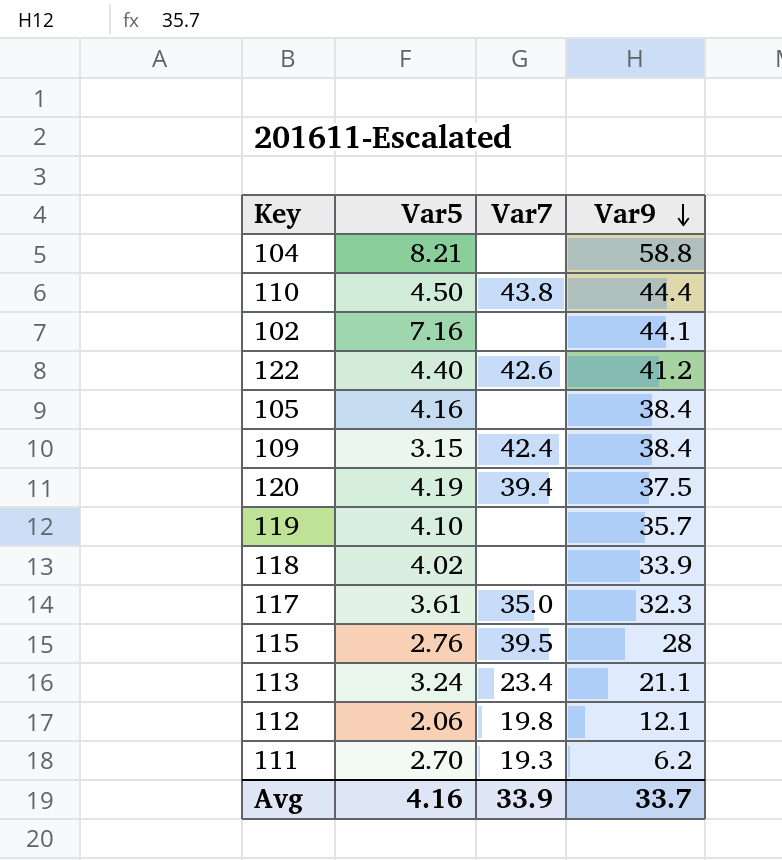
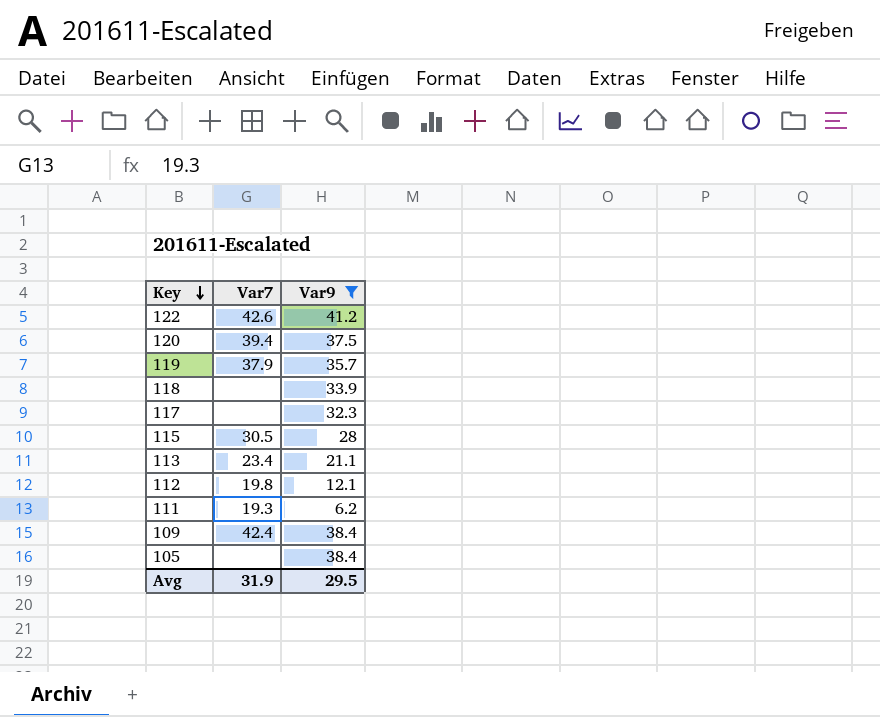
filter: none -> Var9 <= 41.2
row order: Var9 descending -> Key descending
column Var5 | position: 2 -> none
119 | Var7: none -> 37.9
117 | Var7: 35.0 -> none
115 | Var7: 39.5 -> 30.5
Avg | Var7: 33.9 -> 31.9
Avg | Var9: 33.7 -> 29.5

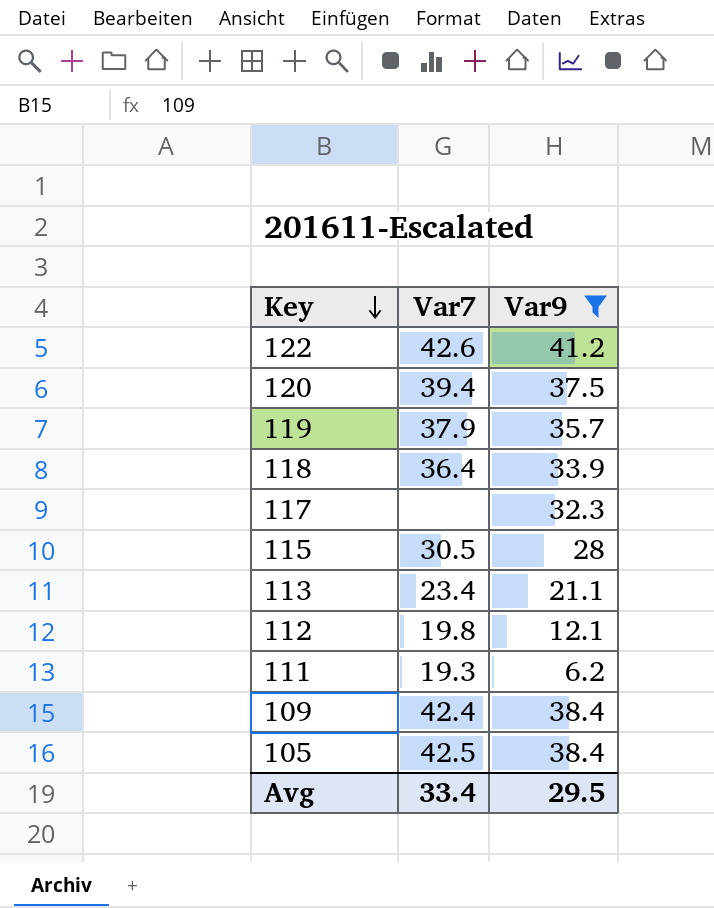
118 | Var7: none -> 36.4
105 | Var7: none -> 42.5
Avg | Var7: 31.9 -> 33.4

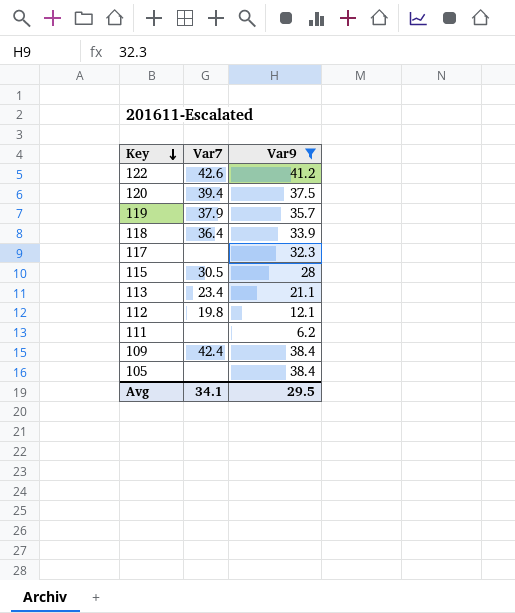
111 | Var7: 19.3 -> none
105 | Var7: 42.5 -> none
Avg | Var7: 33.4 -> 34.1

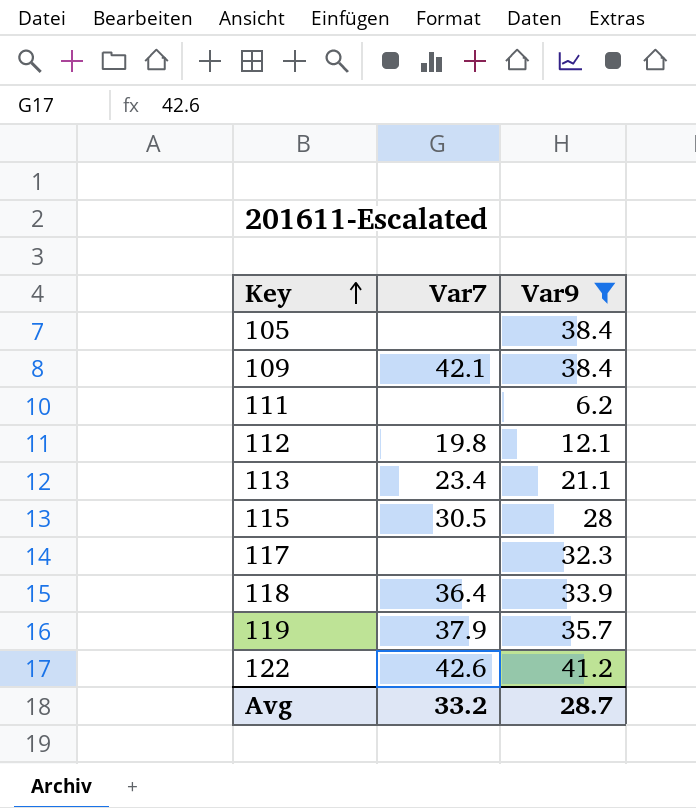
row order: Key descending -> Key ascending
row 120: 39.4 | 37.5 -> none
109 | Var7: 42.4 -> 42.1
Avg | Var7: 34.1 -> 33.2
Avg | Var9: 29.5 -> 28.7

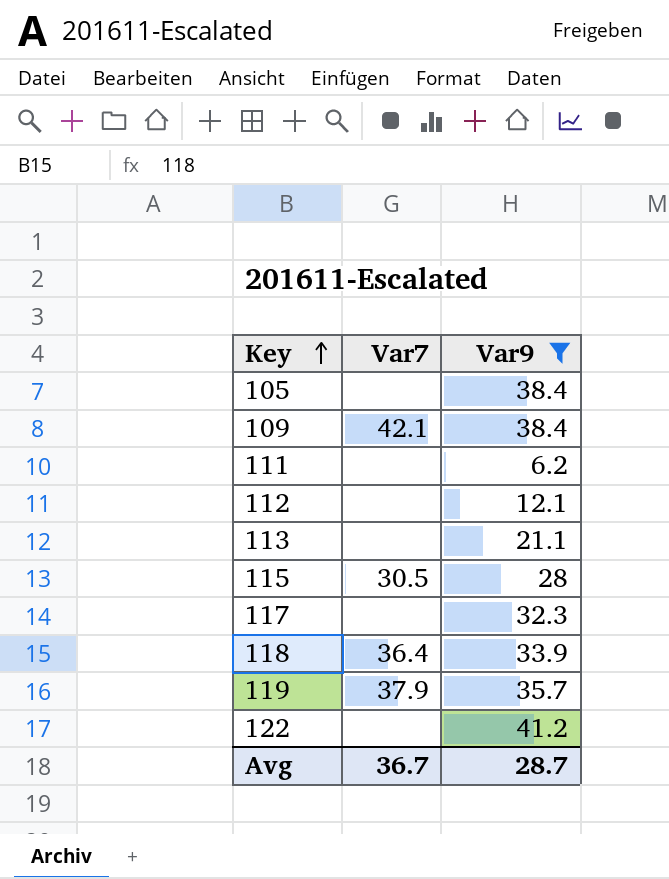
112 | Var7: 19.8 -> none
113 | Var7: 23.4 -> none
122 | Var7: 42.6 -> none
Avg | Var7: 33.2 -> 36.7

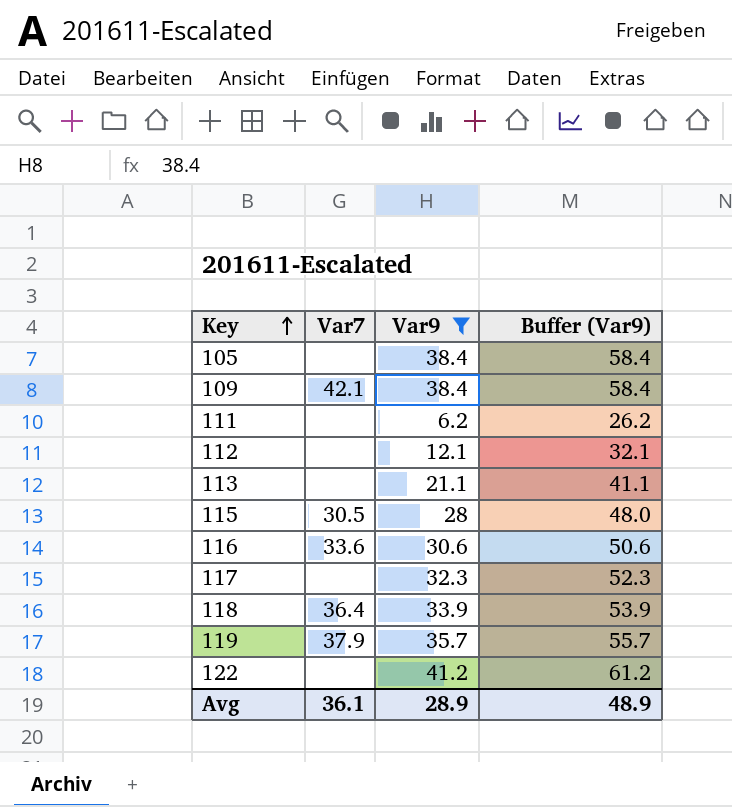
column Buffer (Var9) | formula: none -> [Var9] + 20
row 116: none -> 33.6 | 30.6 | 50.6
Avg | Var7: 36.7 -> 36.1
Avg | Var9: 28.7 -> 28.9

